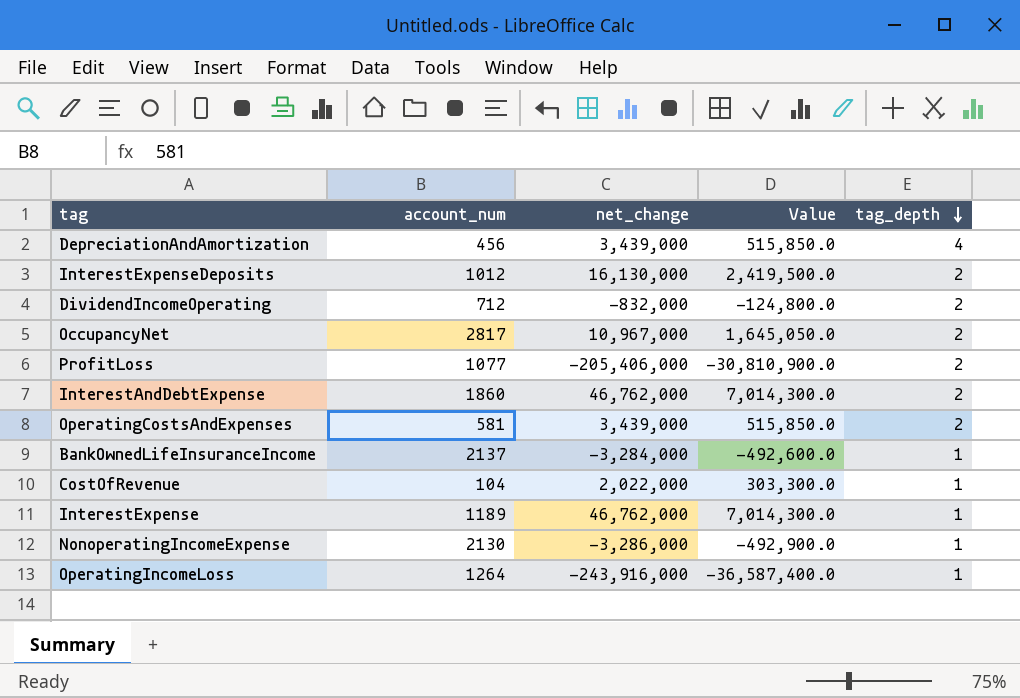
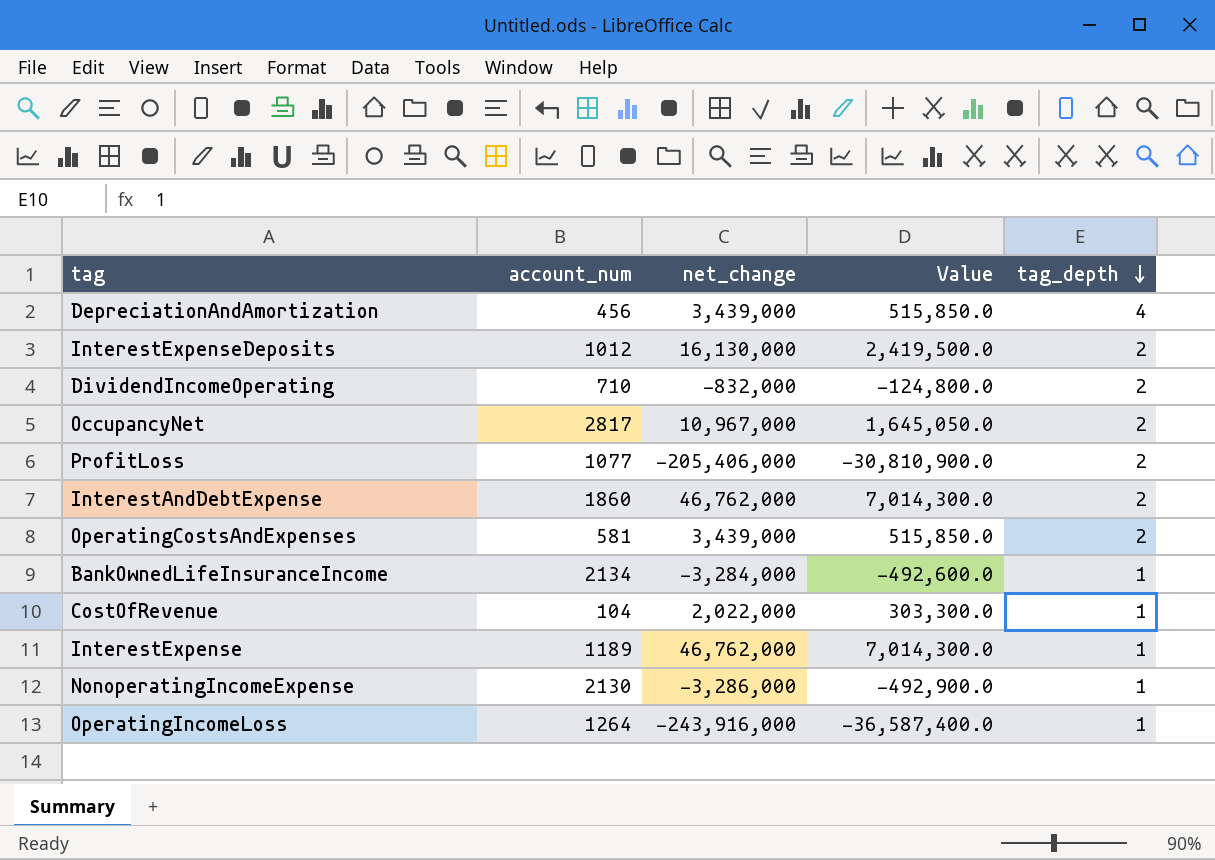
DividendIncomeOperating | account_num: 712 -> 710
BankOwnedLifeInsuranceIncome | account_num: 2137 -> 2134

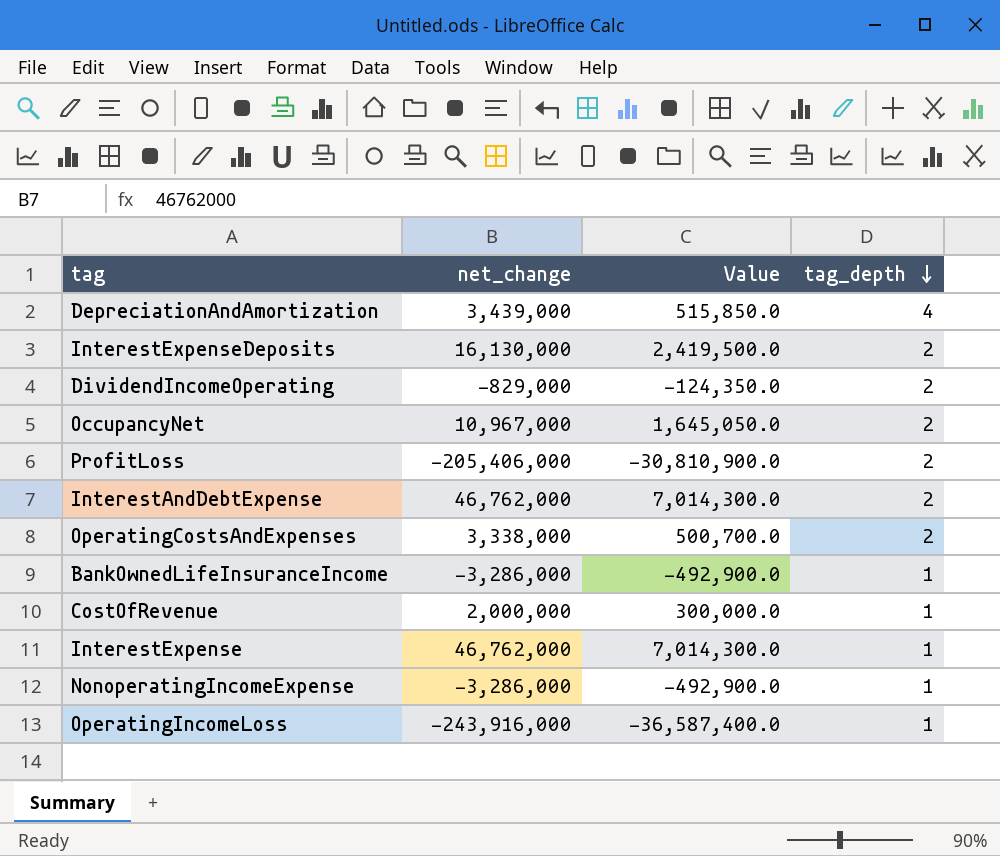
column account_num | position: 2 -> none
DividendIncomeOperating | net_change: -832,000 -> -829,000
DividendIncomeOperating | Value: -124,800.0 -> -124,350.0
OperatingCostsAndExpenses | net_change: 3,439,000 -> 3,338,000
OperatingCostsAndExpenses | Value: 515,850.0 -> 500,700.0
BankOwnedLifeInsuranceIncome | net_change: -3,284,000 -> -3,286,000
BankOwnedLifeInsuranceIncome | Value: -492,600.0 -> -492,900.0
CostOfRevenue | net_change: 2,022,000 -> 2,000,000
CostOfRevenue | Value: 303,300.0 -> 300,000.0

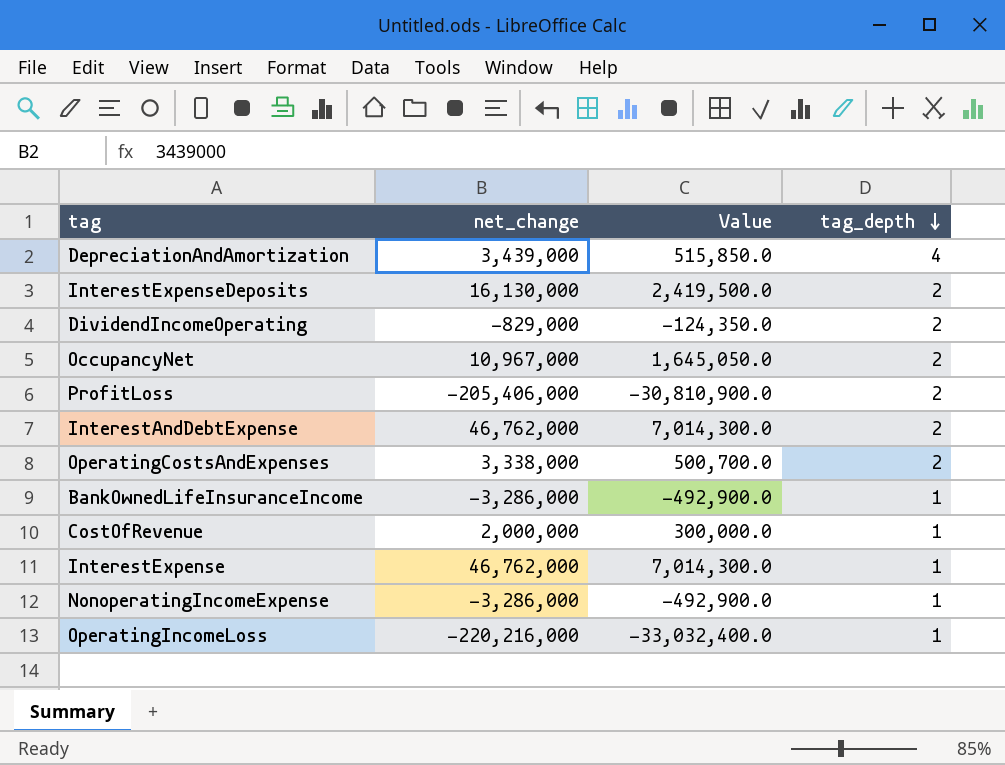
OperatingIncomeLoss | net_change: -243,916,000 -> -220,216,000
OperatingIncomeLoss | Value: -36,587,400.0 -> -33,032,400.0

